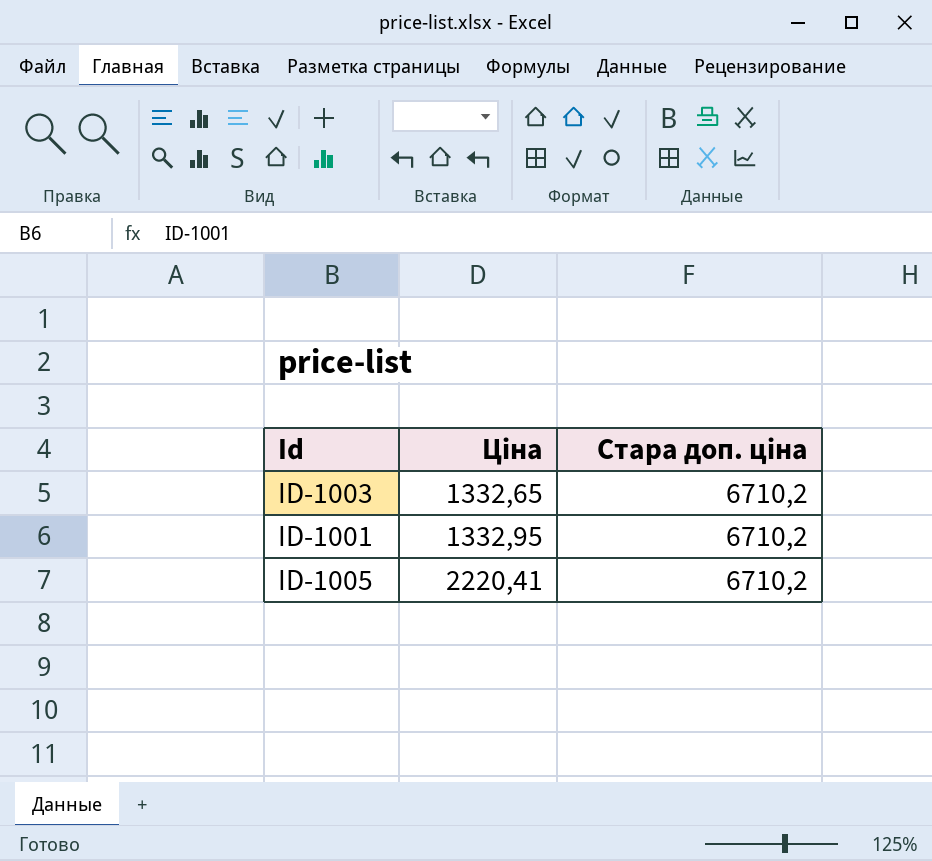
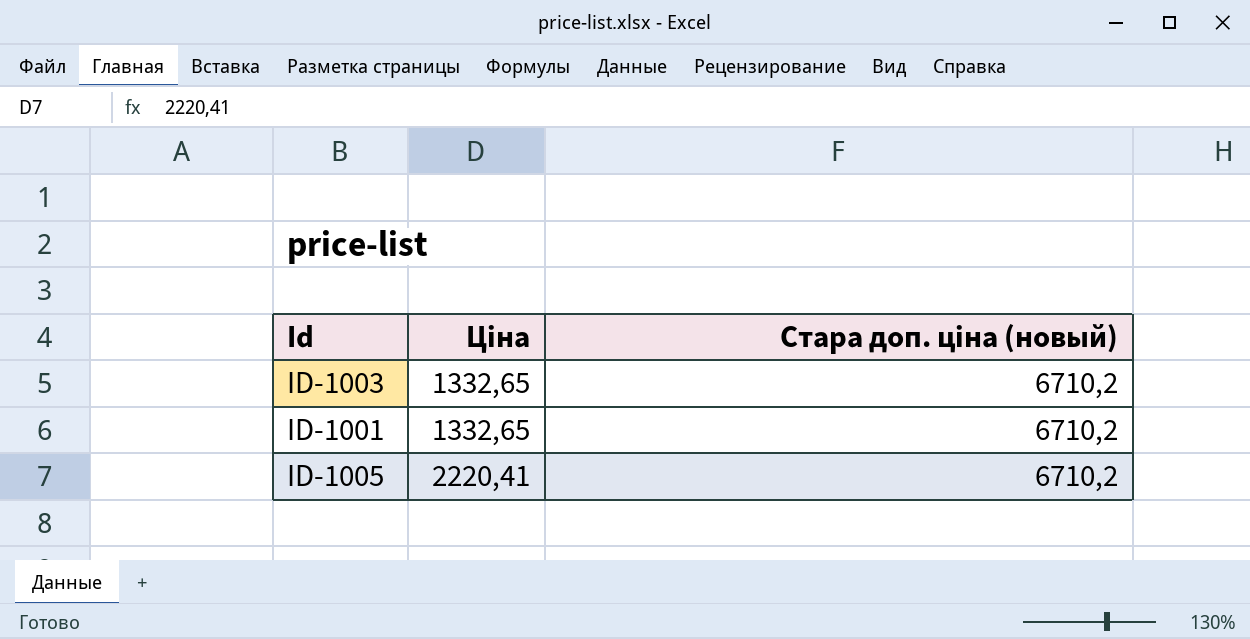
column name: Стара доп. ціна -> Стара доп. ціна (новый)
ID-1001 | Ціна: 1332,95 -> 1332,65

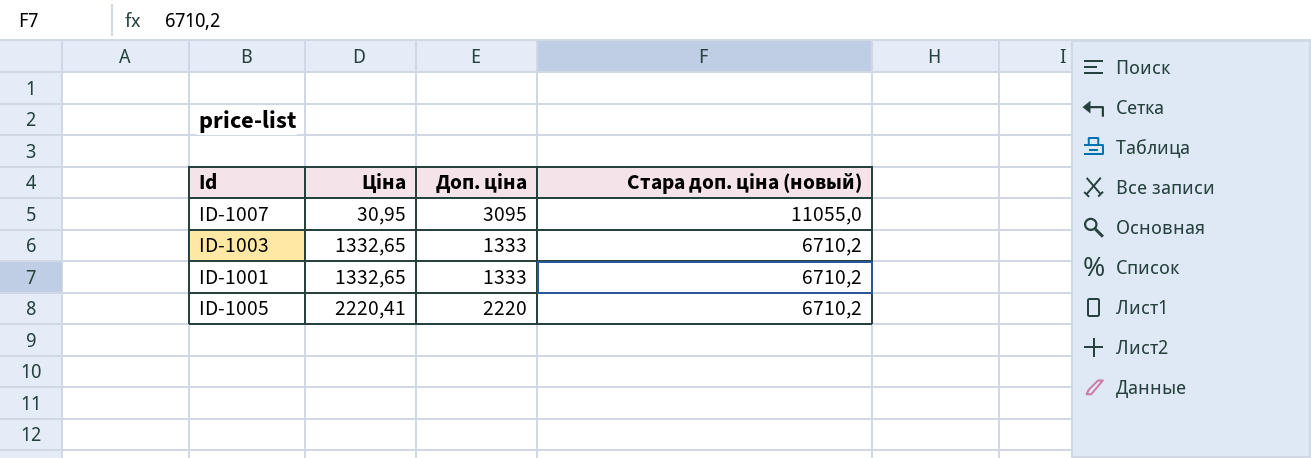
column Доп. ціна | position: none -> 3
row ID-1007: none -> 30,95 | 3095 | 11055,0

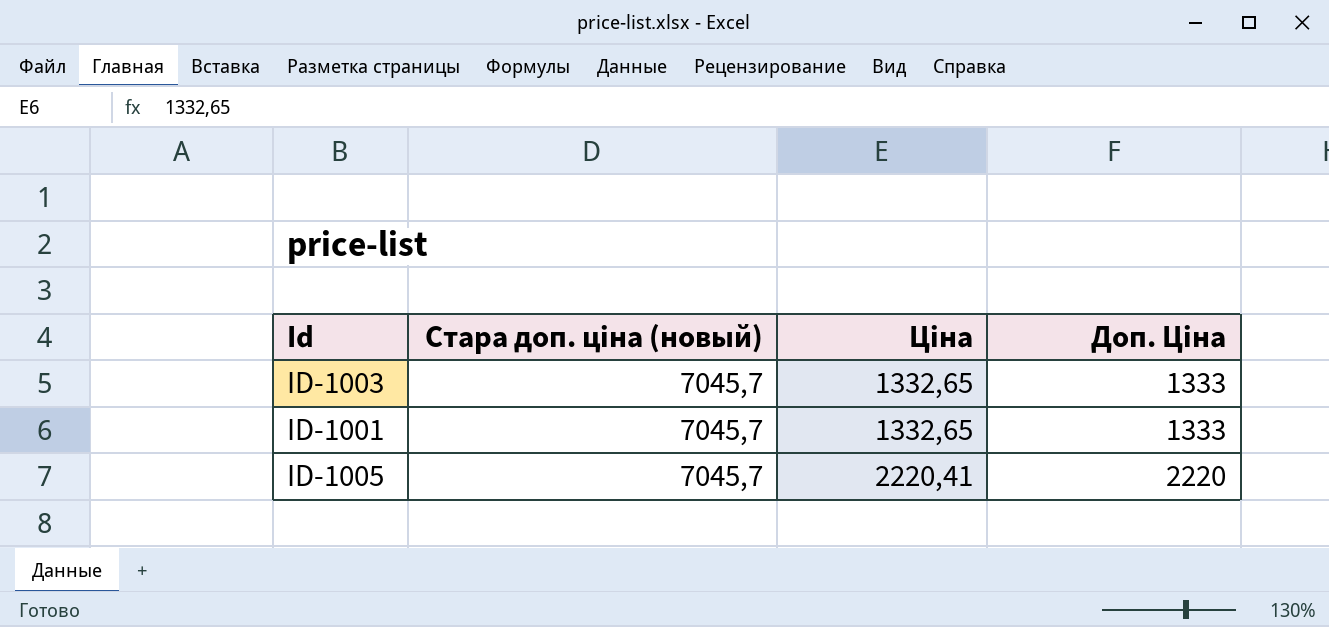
column Стара доп. ціна (новый) | position: 4 -> 2
column name: Доп. ціна -> Доп. Ціна
row ID-1007: 30,95 | 3095 | 11055,0 -> none
ID-1003 | Стара доп. ціна (новый): 6710,2 -> 7045,7
ID-1001 | Стара доп. ціна (новый): 6710,2 -> 7045,7
ID-1005 | Стара доп. ціна (новый): 6710,2 -> 7045,7

